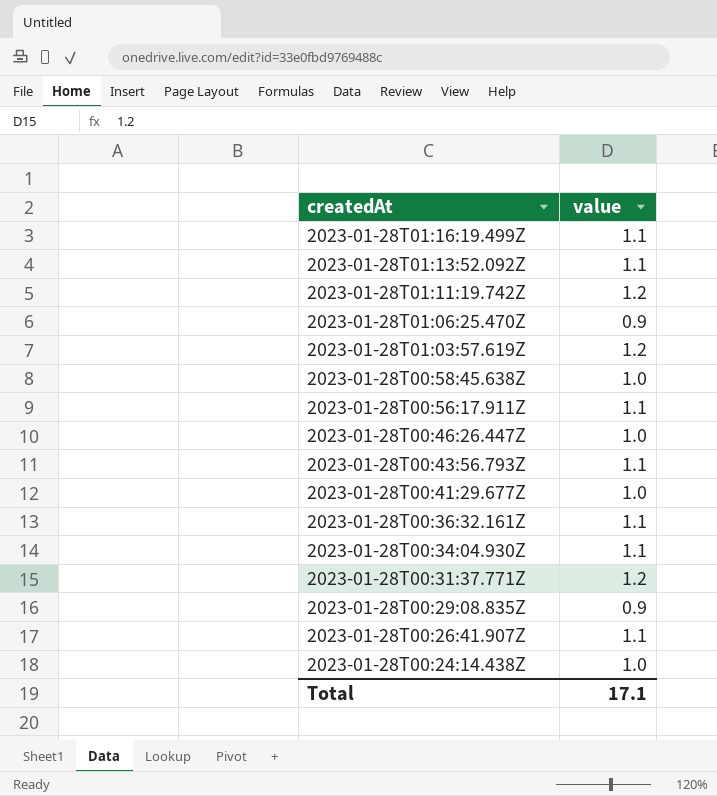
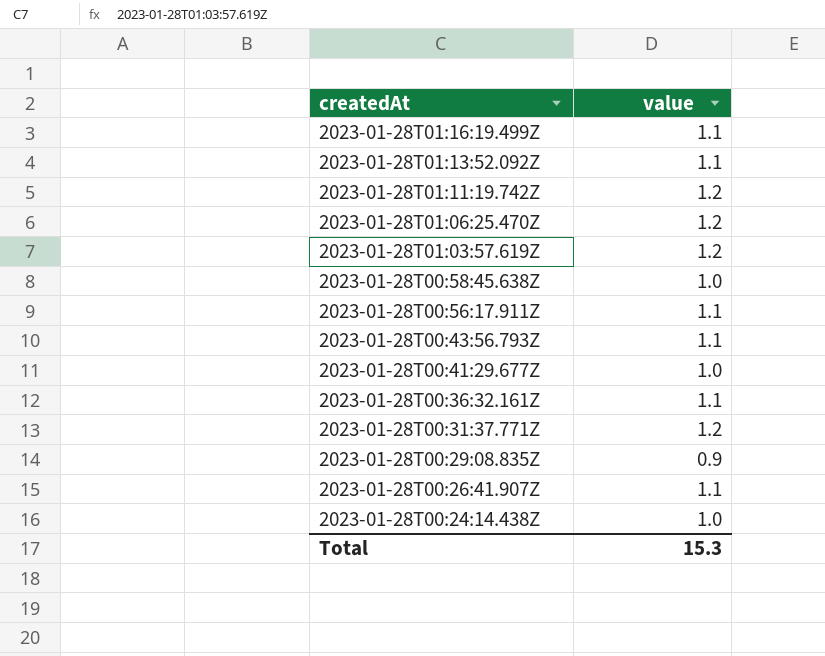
row 2023-01-28T00:46:26.447Z: 1.0 -> none
row 2023-01-28T00:34:04.930Z: 1.1 -> none
2023-01-28T01:06:25.470Z | value: 0.9 -> 1.2
Total | value: 17.1 -> 15.3

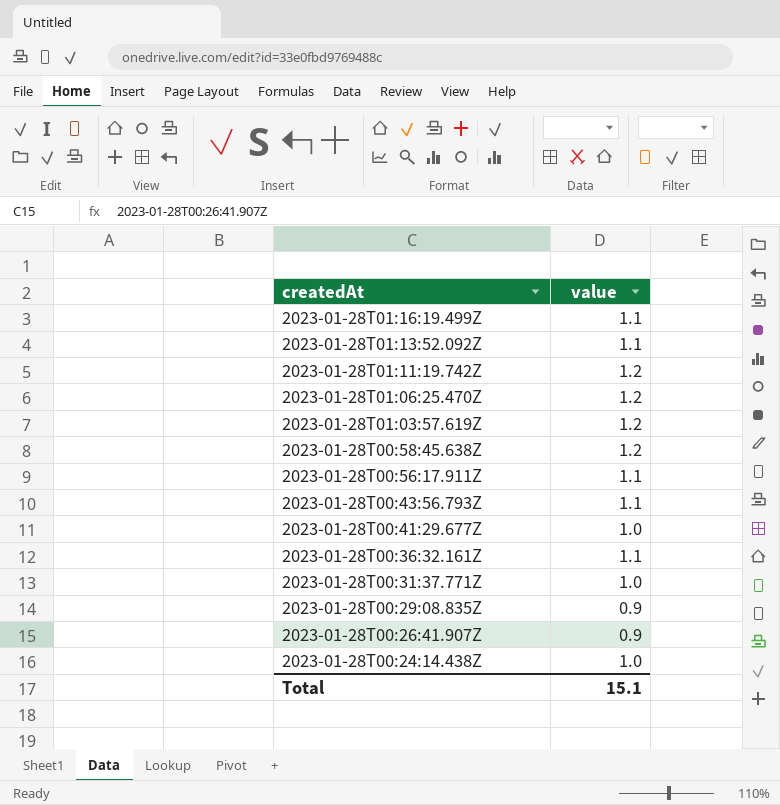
2023-01-28T00:58:45.638Z | value: 1.0 -> 1.2
2023-01-28T00:31:37.771Z | value: 1.2 -> 1.0
2023-01-28T00:26:41.907Z | value: 1.1 -> 0.9
Total | value: 15.3 -> 15.1

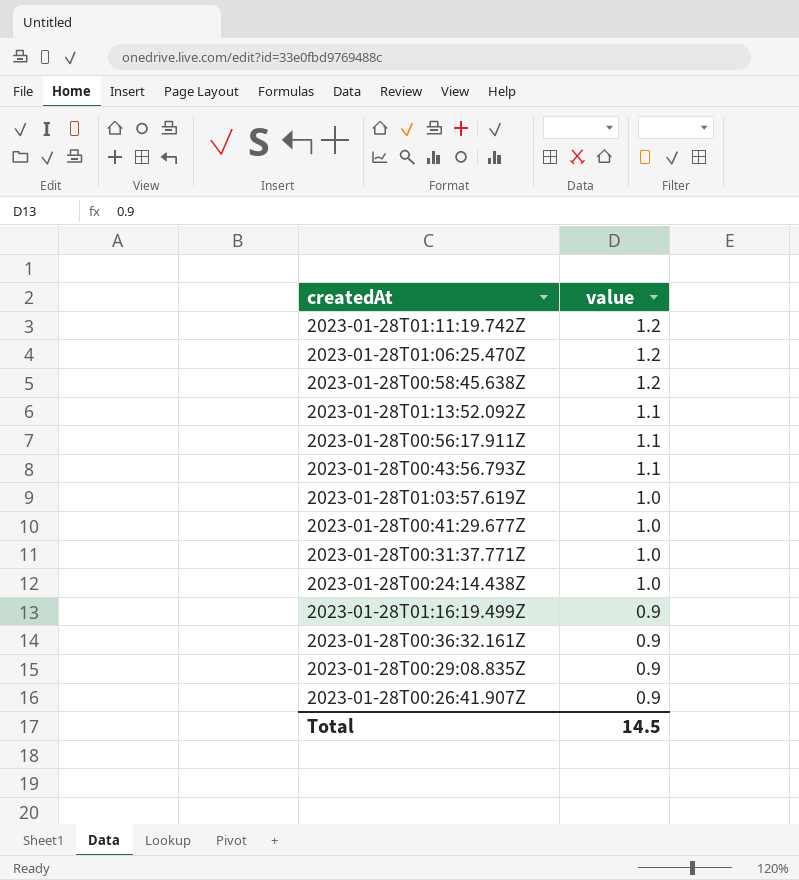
row order: createdAt descending -> value descending
2023-01-28T01:03:57.619Z | value: 1.2 -> 1.0
2023-01-28T01:16:19.499Z | value: 1.1 -> 0.9
2023-01-28T00:36:32.161Z | value: 1.1 -> 0.9
Total | value: 15.1 -> 14.5

